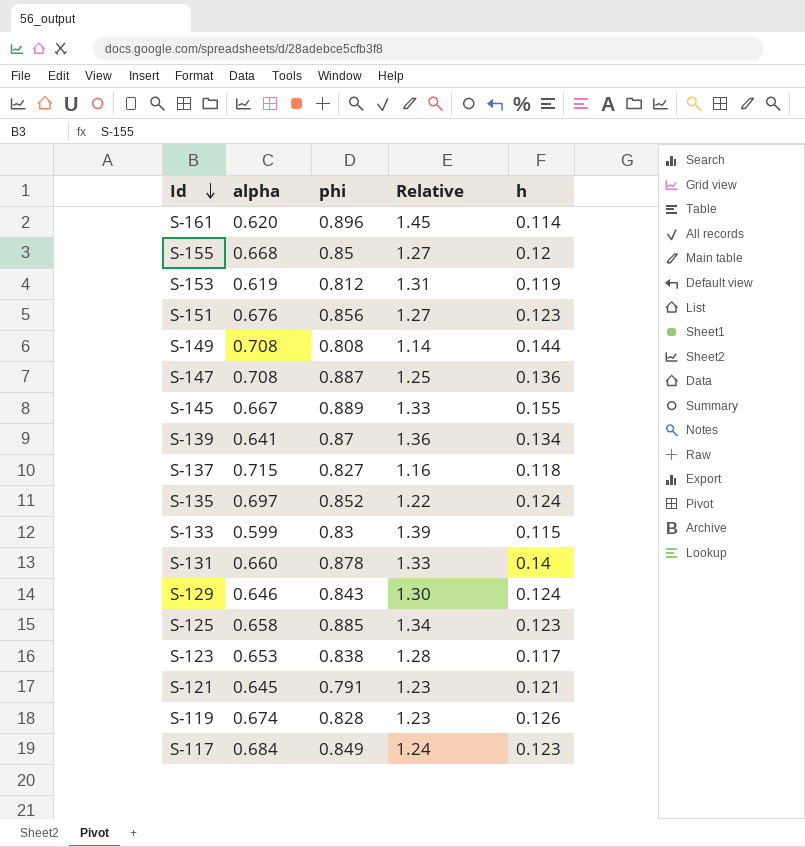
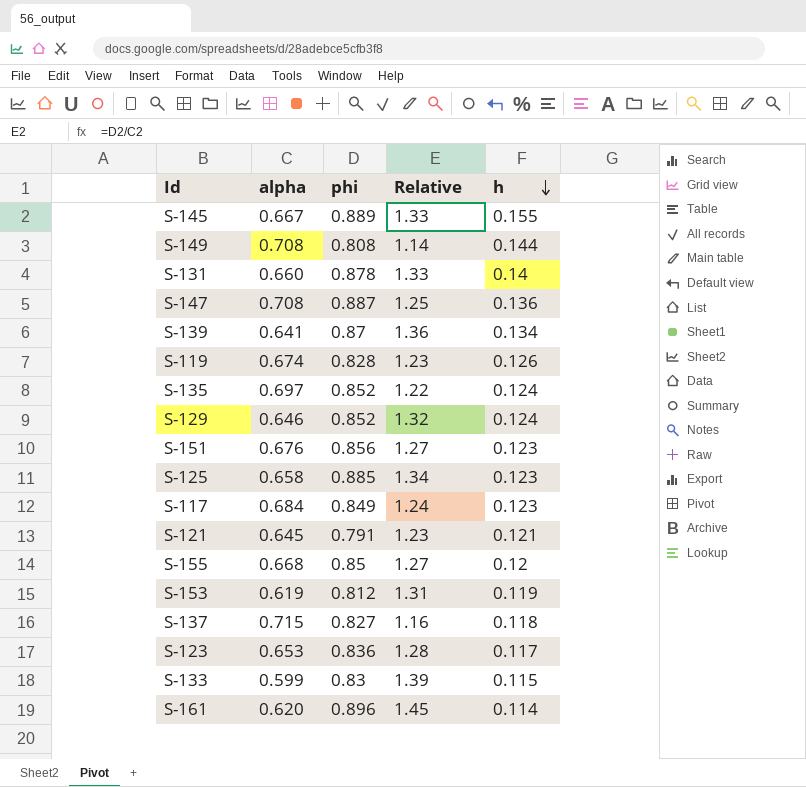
row order: Id descending -> h descending
S-129 | phi: 0.843 -> 0.852
S-129 | Relative: 1.30 -> 1.32
S-123 | phi: 0.838 -> 0.836

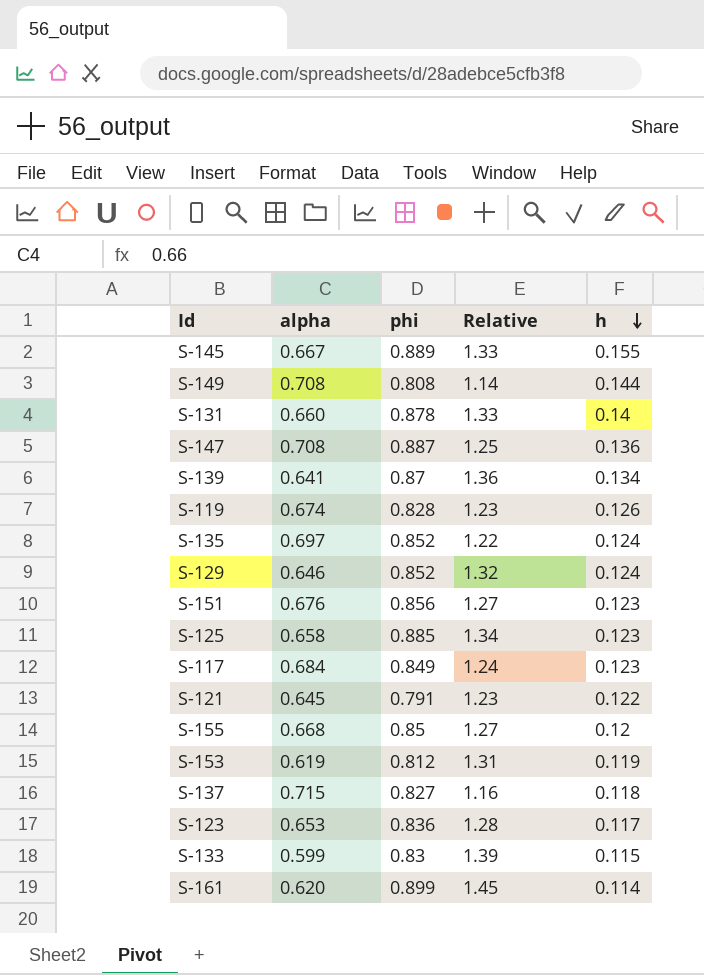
S-121 | h: 0.121 -> 0.122
S-161 | phi: 0.896 -> 0.899

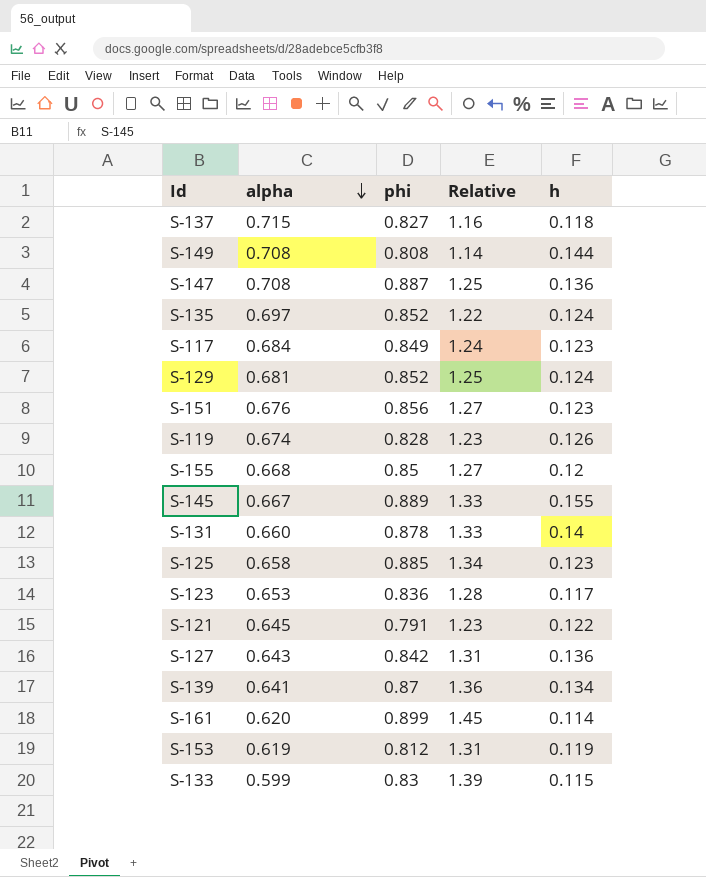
row order: h descending -> alpha descending
S-129 | alpha: 0.646 -> 0.681
S-129 | Relative: 1.32 -> 1.25
row S-127: none -> 0.643 | 0.842 | 1.31 | 0.136

